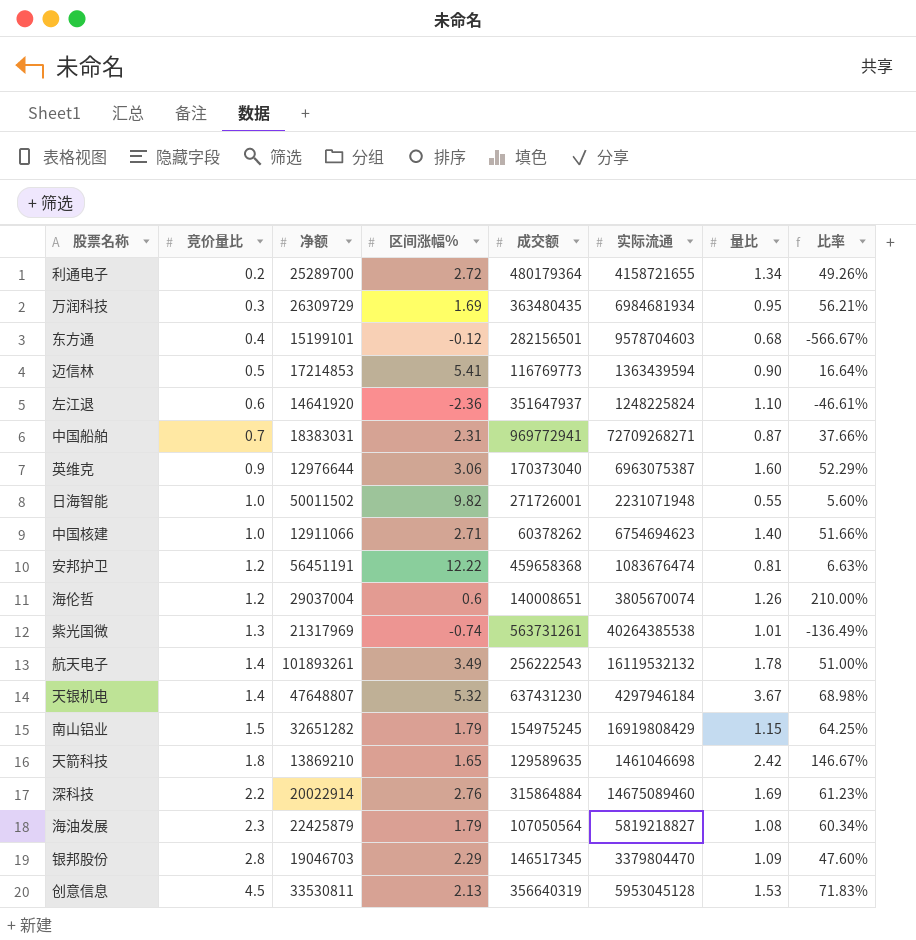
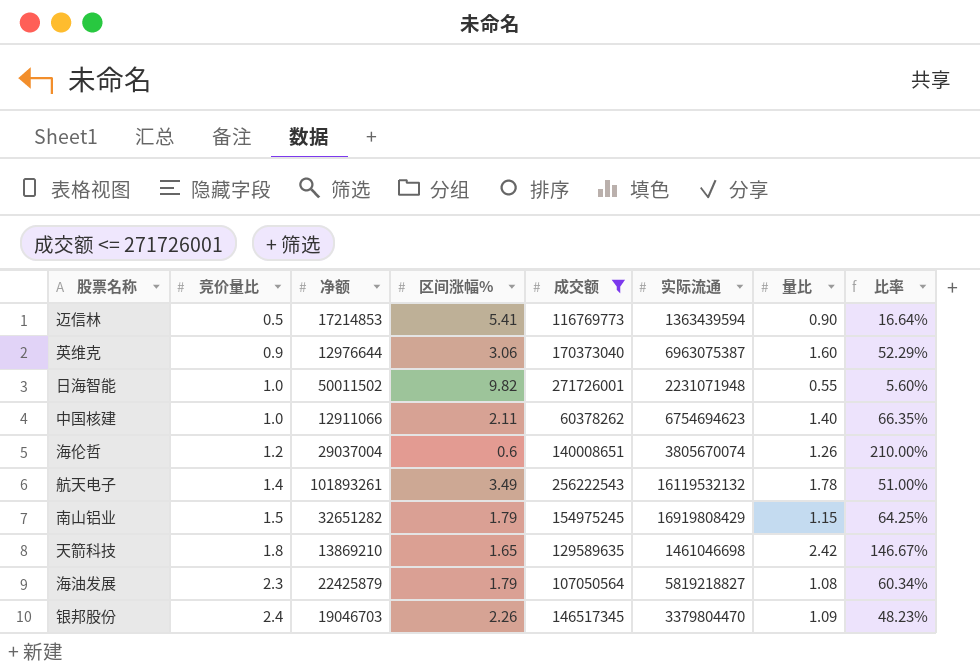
filter: none -> 成交额 <= 271726001
中国核建 | 区间涨幅%: 2.71 -> 2.11
中国核建 | 比率: 51.66% -> 66.35%
银邦股份 | 竞价量比: 2.8 -> 2.4
银邦股份 | 区间涨幅%: 2.29 -> 2.26
银邦股份 | 比率: 47.60% -> 48.23%

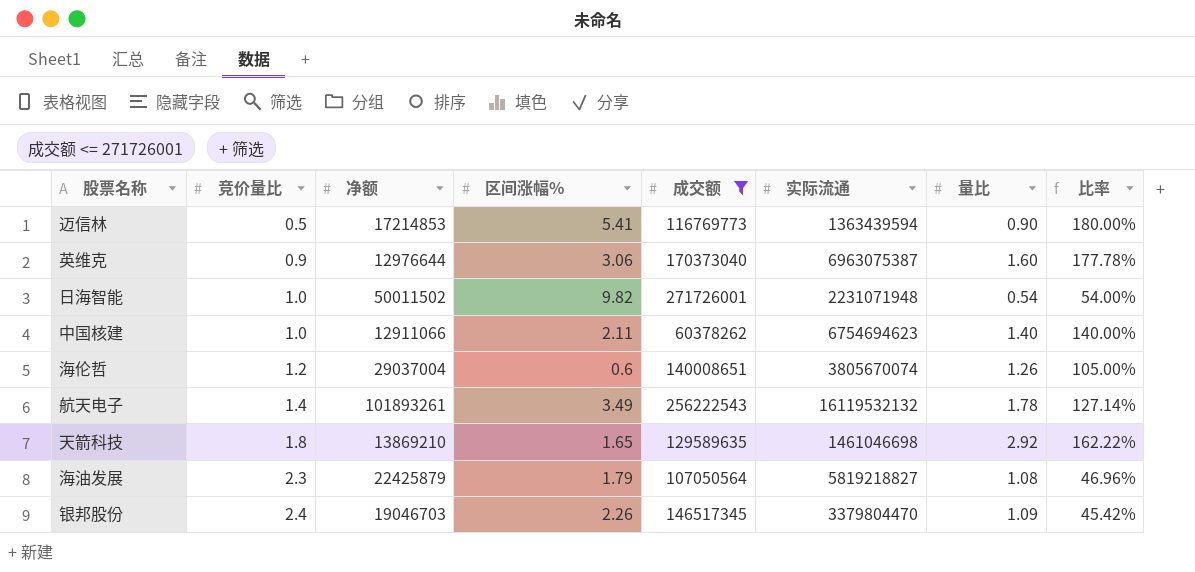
column 比率 | formula: [量比] / [区间涨幅%] -> [量比] / [竞价量比]
row 南山铝业: 1.5 | 32651282 | 1.79 | 154975245 | 16919808429 | 1.15 | 64.25% -> none
日海智能 | 量比: 0.55 -> 0.54
天箭科技 | 量比: 2.42 -> 2.92

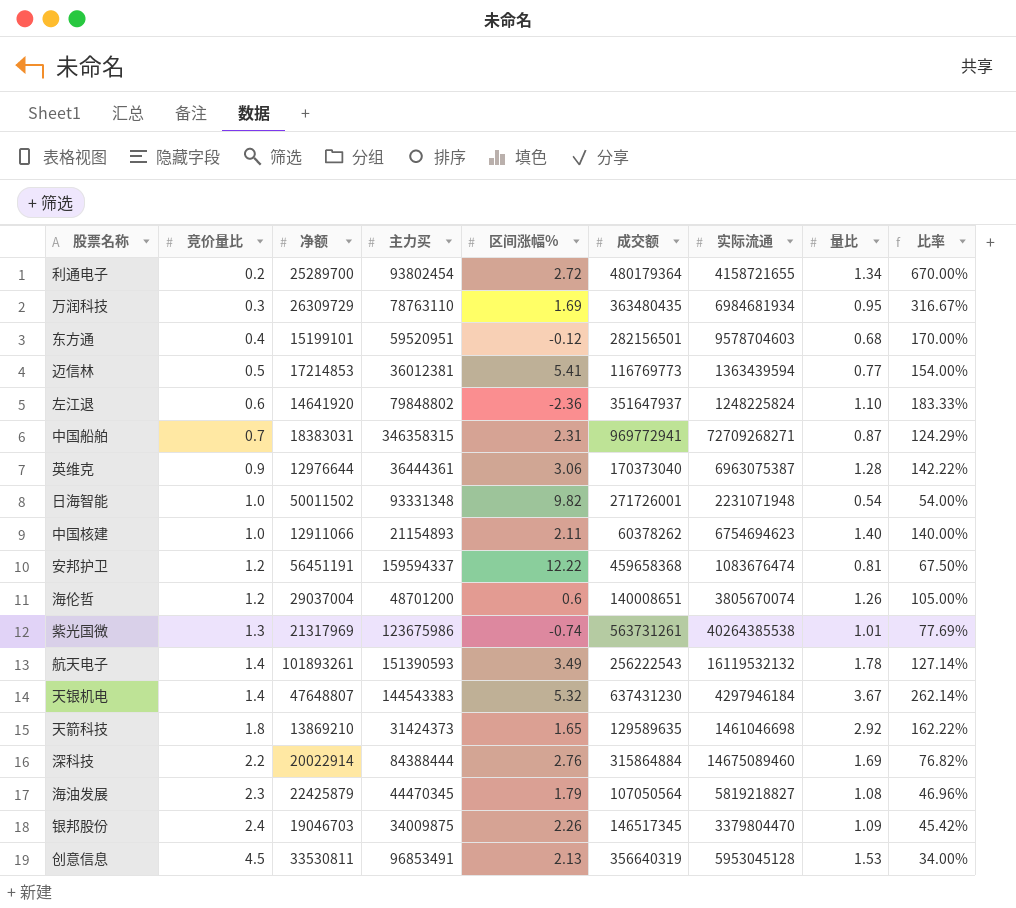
filter: 成交额 <= 271726001 -> none
column 主力买 | position: none -> 4
迈信林 | 量比: 0.90 -> 0.77
迈信林 | 比率: 180.00% -> 154.00%
英维克 | 量比: 1.60 -> 1.28
英维克 | 比率: 177.78% -> 142.22%

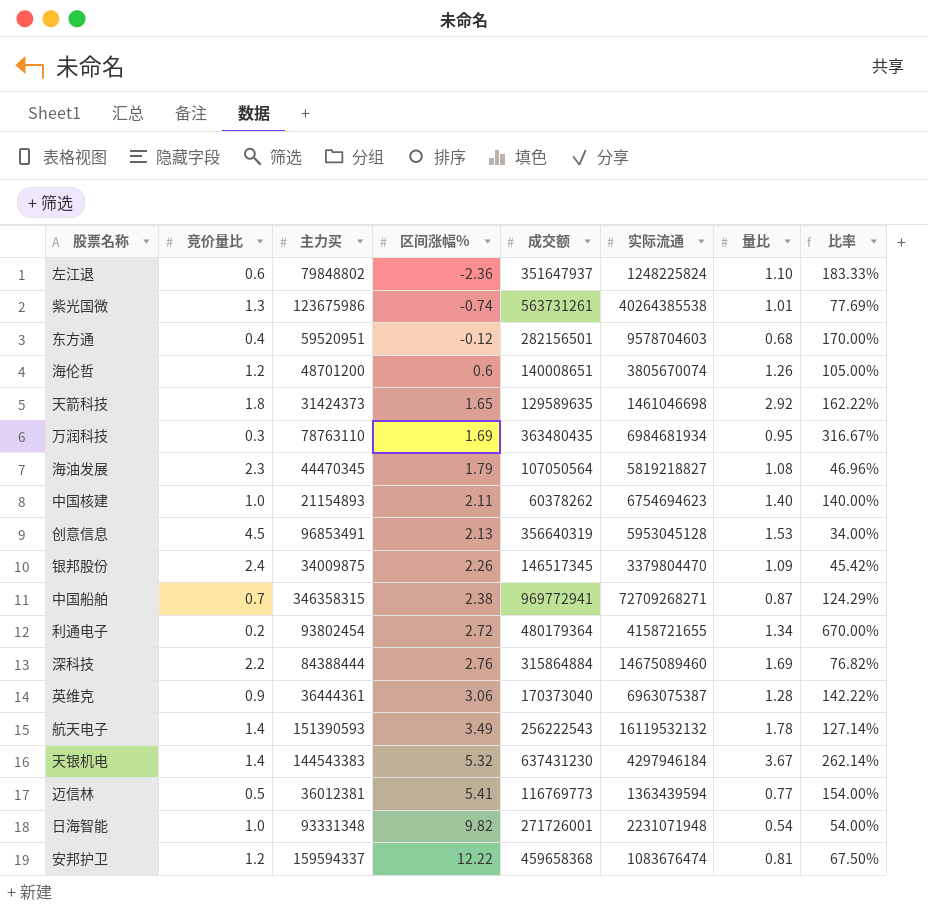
row order: 竞价量比 ascending -> 区间涨幅% ascending
column 净额 | position: 3 -> none
中国船舶 | 区间涨幅%: 2.31 -> 2.38

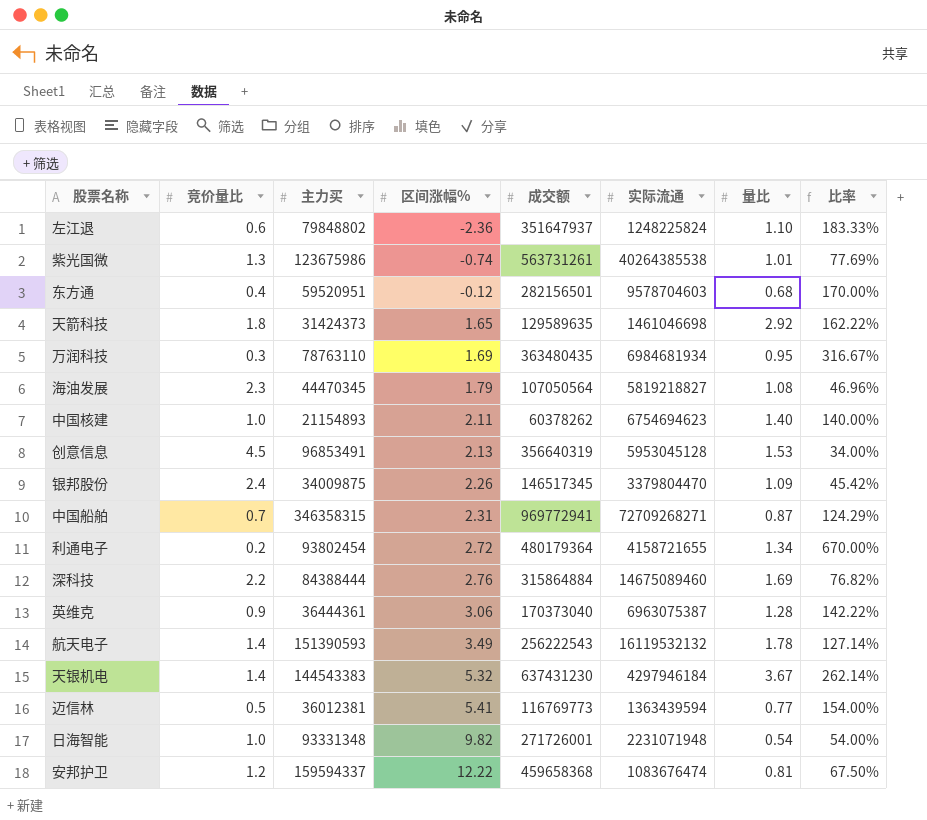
row 海伦哲: 1.2 | 48701200 | 0.6 | 140008651 | 3805670074 | 1.26 | 105.00% -> none
中国船舶 | 区间涨幅%: 2.38 -> 2.31

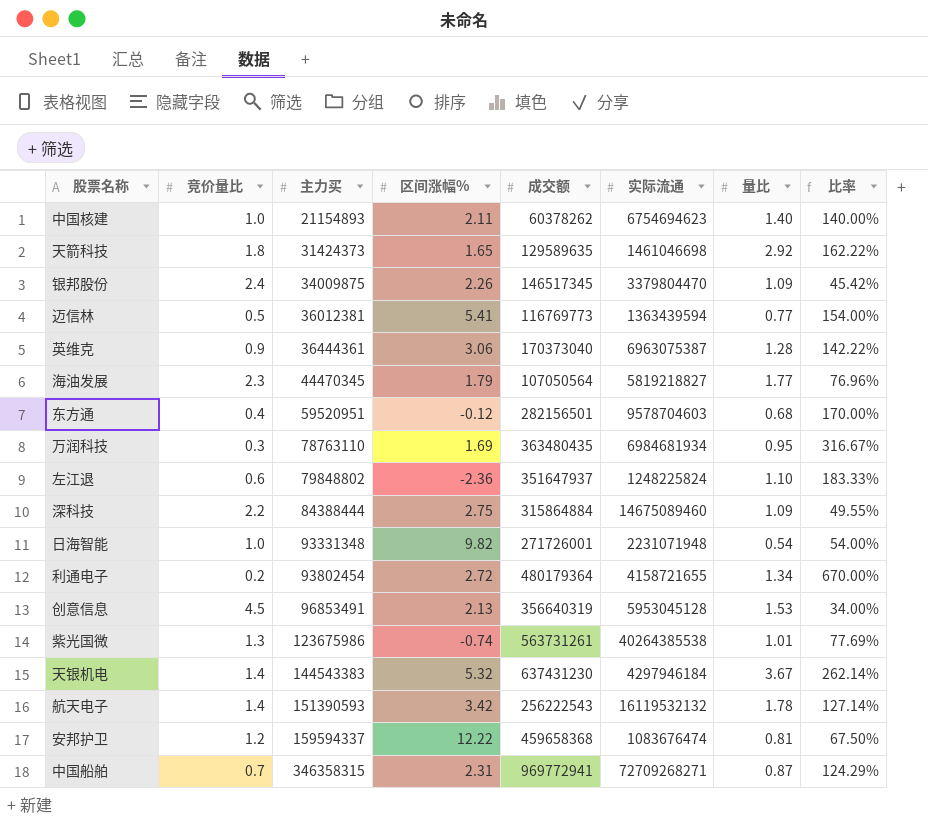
row order: 区间涨幅% ascending -> 主力买 ascending
海油发展 | 量比: 1.08 -> 1.77
海油发展 | 比率: 46.96% -> 76.96%
深科技 | 区间涨幅%: 2.76 -> 2.75
深科技 | 量比: 1.69 -> 1.09
深科技 | 比率: 76.82% -> 49.55%
航天电子 | 区间涨幅%: 3.49 -> 3.42

